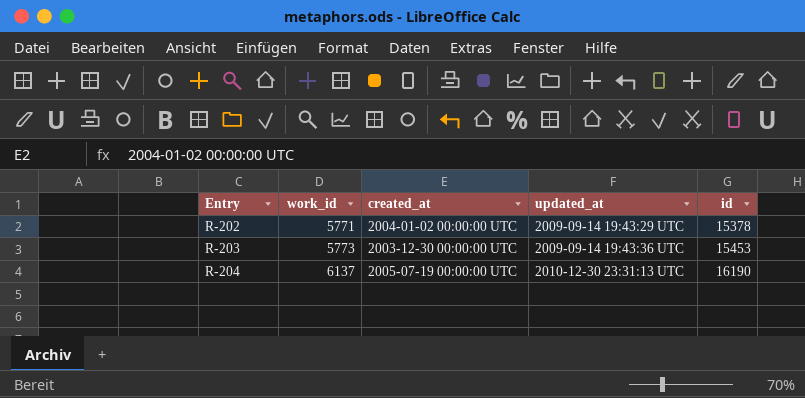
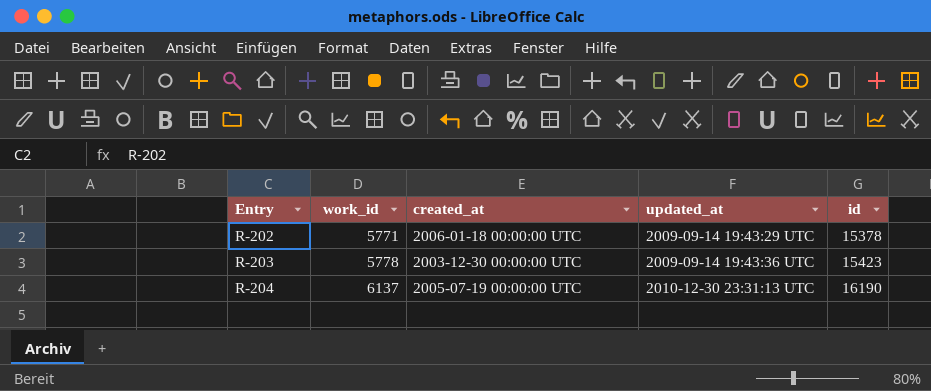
R-202 | created_at: 2004-01-02 00:00:00 UTC -> 2006-01-18 00:00:00 UTC
R-203 | work_id: 5773 -> 5778
R-203 | id: 15453 -> 15423

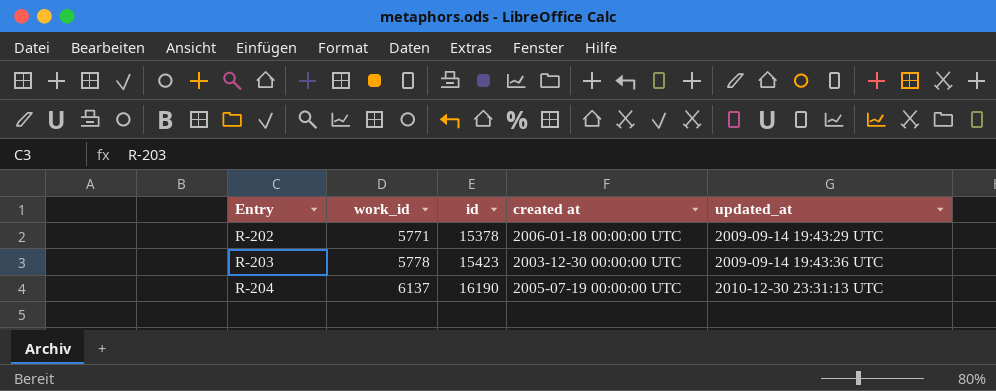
column id | position: 5 -> 3
column name: created_at -> created at

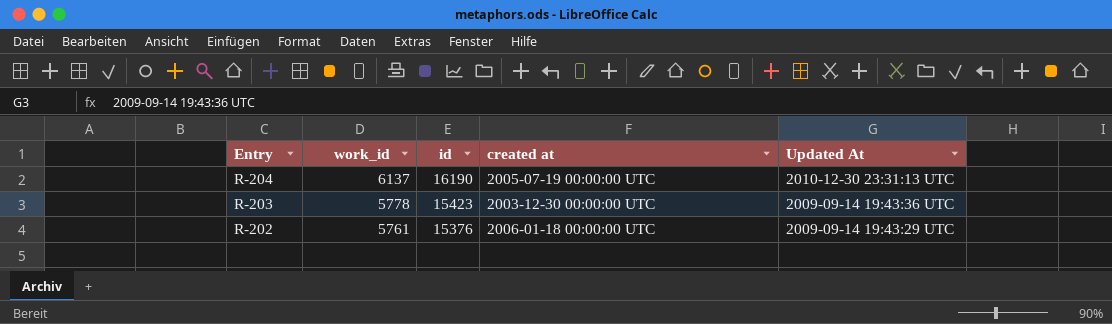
row order: Entry ascending -> Entry descending
column name: updated_at -> Updated At
R-202 | work_id: 5771 -> 5761
R-202 | id: 15378 -> 15376

